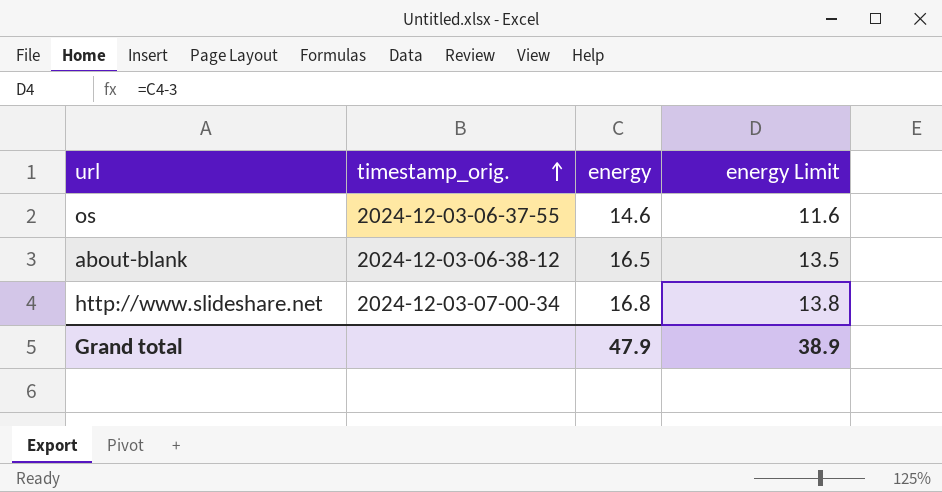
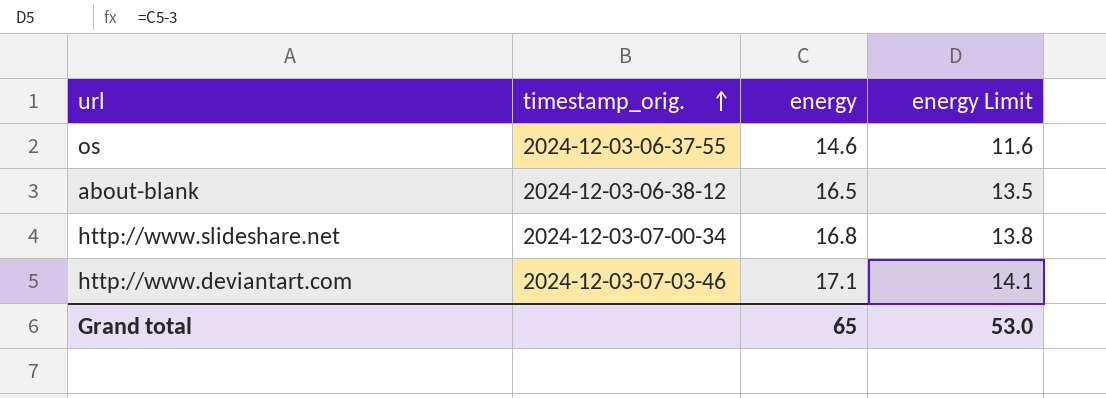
row http://www.deviantart.com: none -> 2024-12-03-07-03-46 | 17.1 | 14.1
Grand total | energy: 47.9 -> 65
Grand total | energy Limit: 38.9 -> 53.0

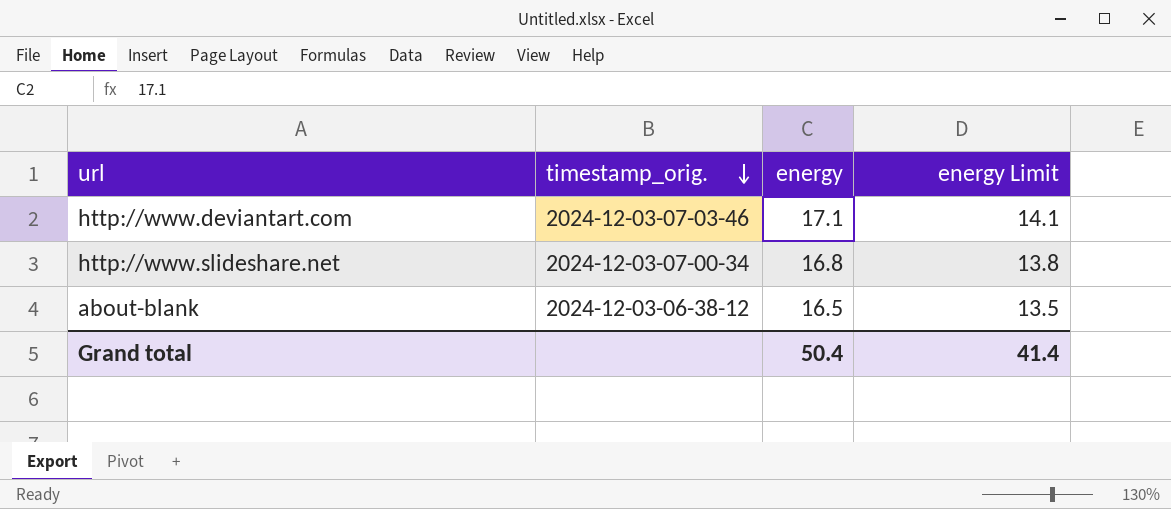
row order: timestamp_orig. ascending -> timestamp_orig. descending
row os: 2024-12-03-06-37-55 | 14.6 | 11.6 -> none
Grand total | energy: 65 -> 50.4
Grand total | energy Limit: 53.0 -> 41.4

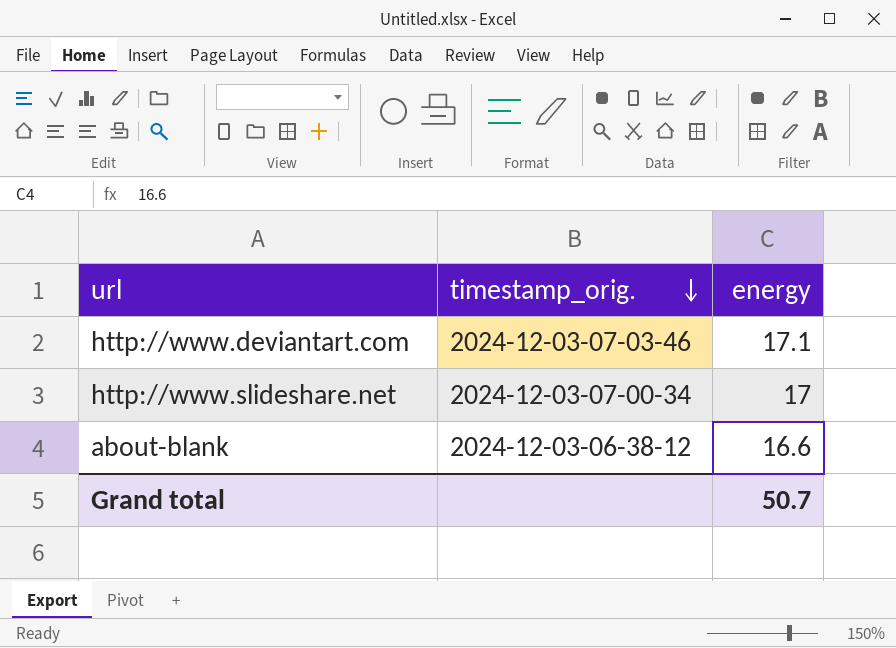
column energy Limit | formula: [energy] - 3 -> none
http://www.slideshare.net | energy: 16.8 -> 17
about-blank | energy: 16.5 -> 16.6
Grand total | energy: 50.4 -> 50.7

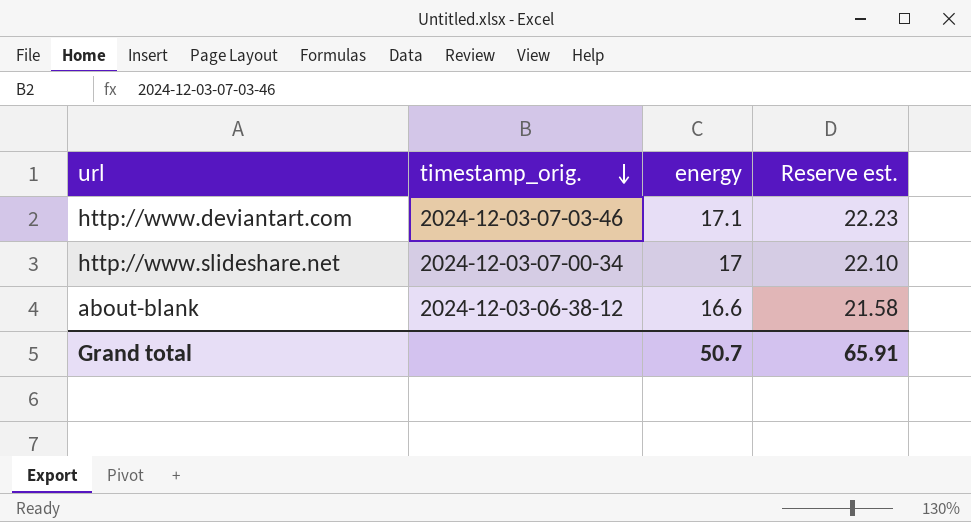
column Reserve est. | formula: none -> [energy] * 1.3

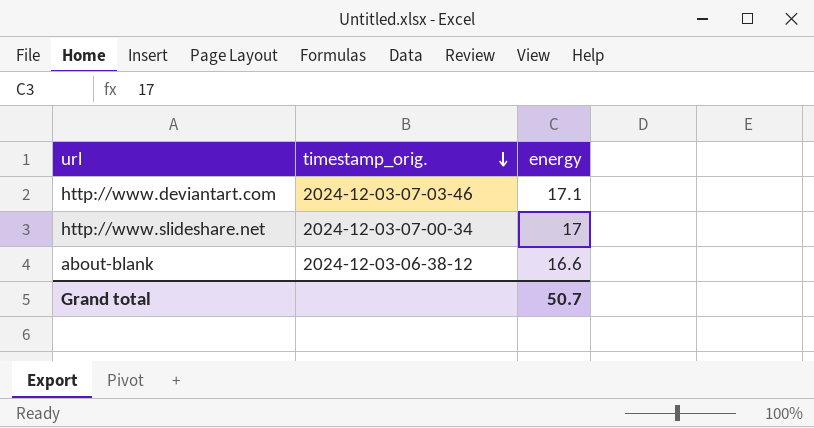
column Reserve est. | formula: [energy] * 1.3 -> none

